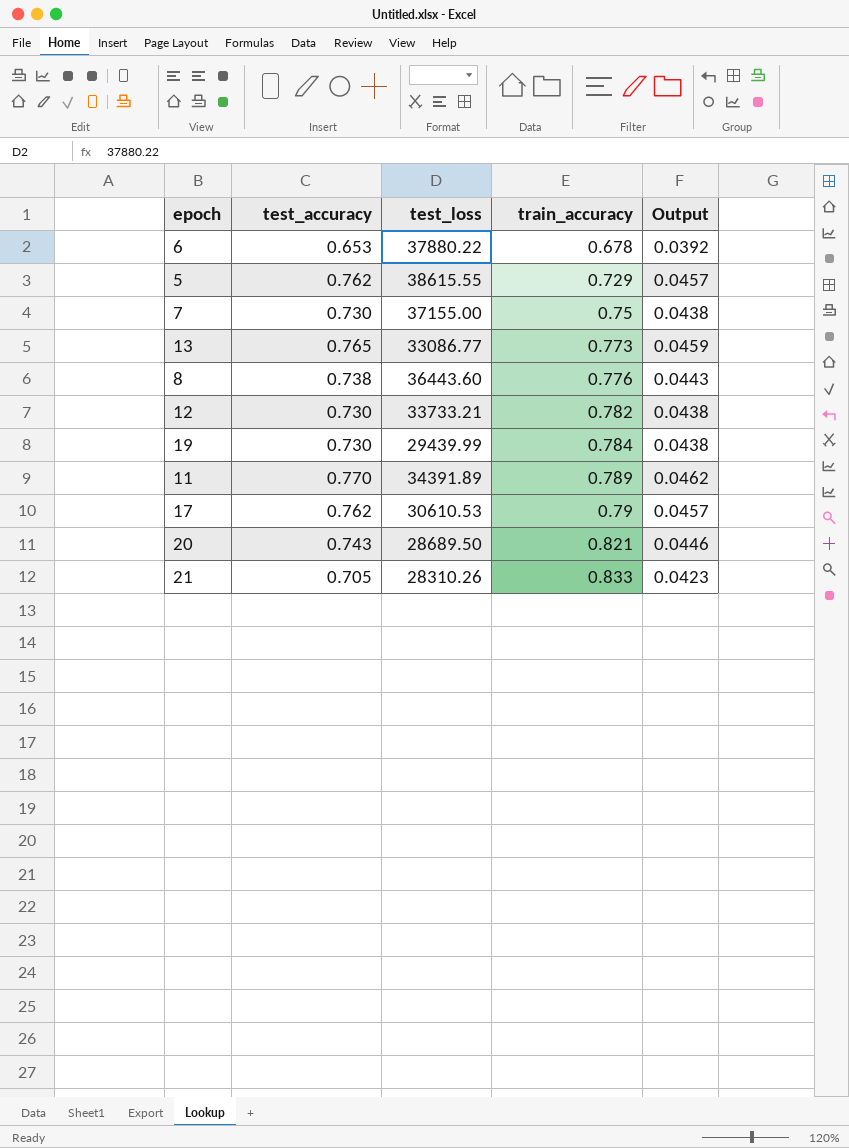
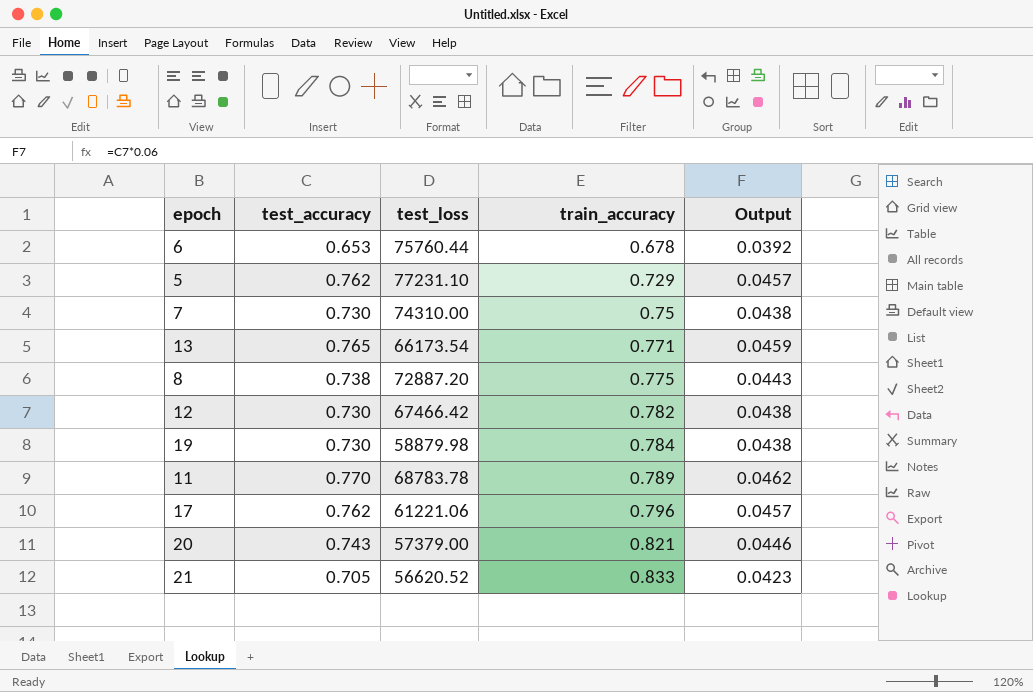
6 | test_loss: 37880.22 -> 75760.44
5 | test_loss: 38615.55 -> 77231.10
7 | test_loss: 37155.00 -> 74310.00
13 | test_loss: 33086.77 -> 66173.54
13 | train_accuracy: 0.773 -> 0.771
8 | test_loss: 36443.60 -> 72887.20
8 | train_accuracy: 0.776 -> 0.775
12 | test_loss: 33733.21 -> 67466.42
19 | test_loss: 29439.99 -> 58879.98
11 | test_loss: 34391.89 -> 68783.78
17 | test_loss: 30610.53 -> 61221.06
17 | train_accuracy: 0.79 -> 0.796
20 | test_loss: 28689.50 -> 57379.00
21 | test_loss: 28310.26 -> 56620.52

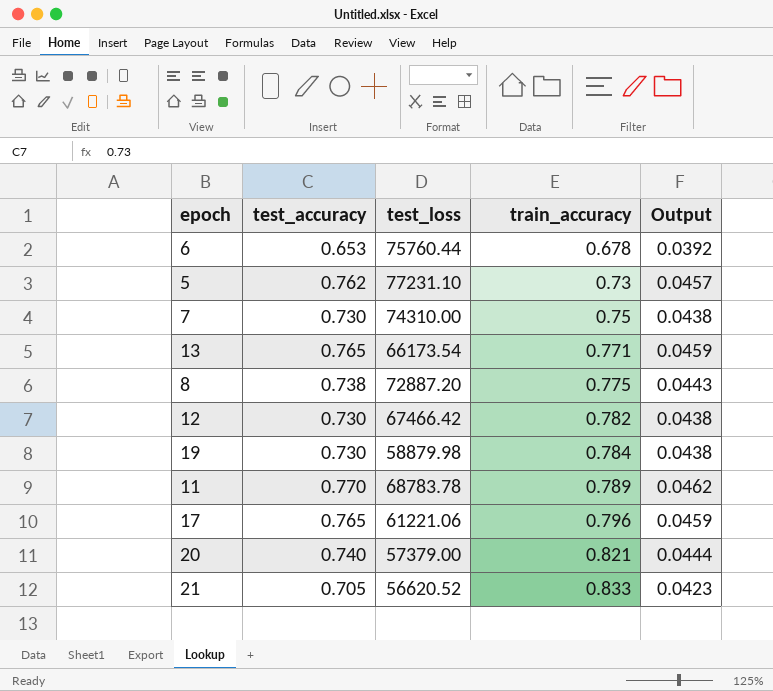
5 | train_accuracy: 0.729 -> 0.73
17 | test_accuracy: 0.762 -> 0.765
17 | Output: 0.0457 -> 0.0459
20 | test_accuracy: 0.743 -> 0.740
20 | Output: 0.0446 -> 0.0444

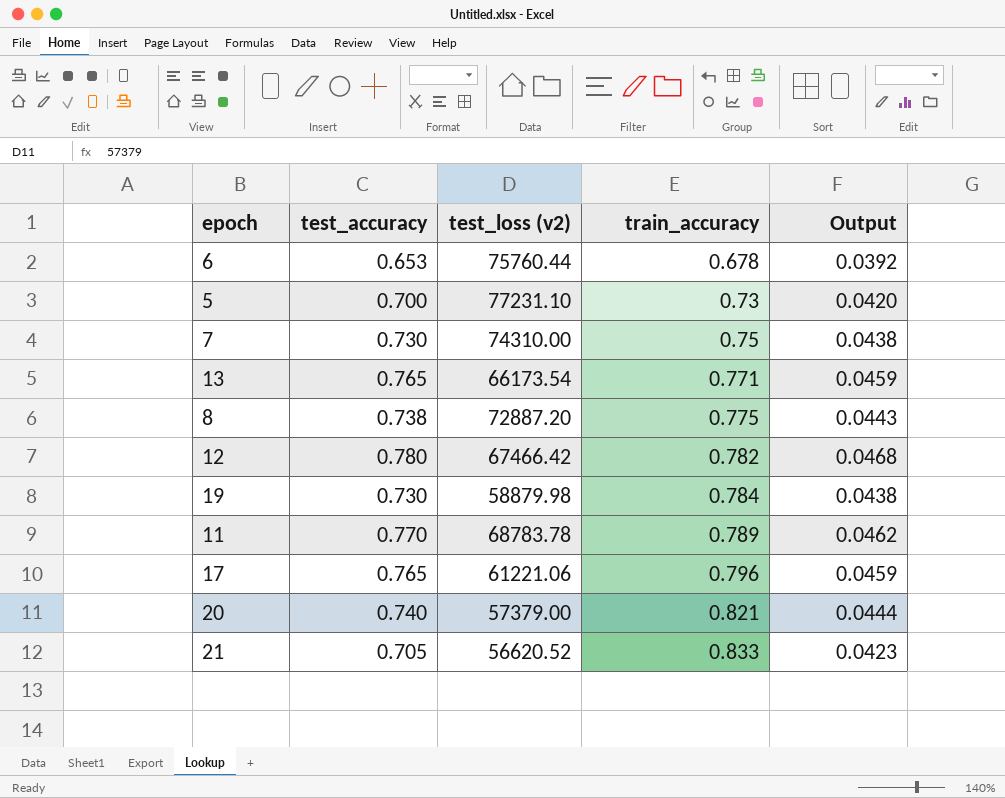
column name: test_loss -> test_loss (v2)
5 | test_accuracy: 0.762 -> 0.700
5 | Output: 0.0457 -> 0.0420
12 | test_accuracy: 0.730 -> 0.780
12 | Output: 0.0438 -> 0.0468

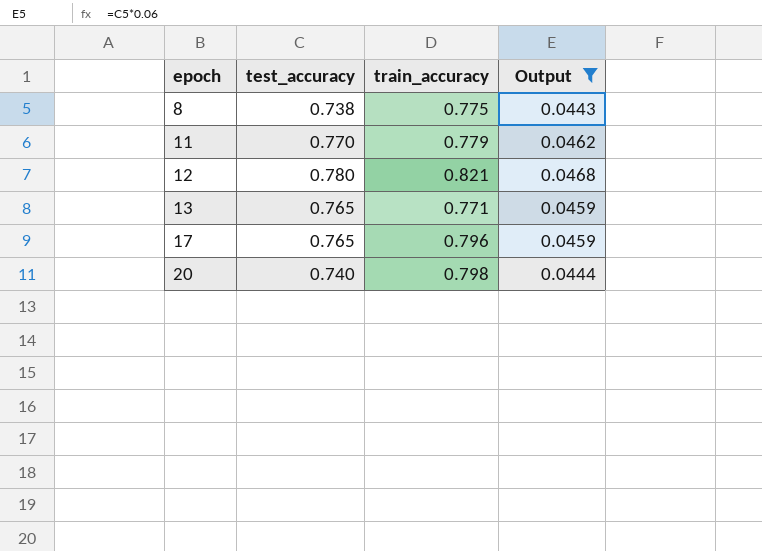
filter: none -> Output >= 0.0443
row order: train_accuracy ascending -> epoch ascending
column test_loss (v2) | position: 3 -> none
11 | train_accuracy: 0.789 -> 0.779
12 | train_accuracy: 0.782 -> 0.821
20 | train_accuracy: 0.821 -> 0.798

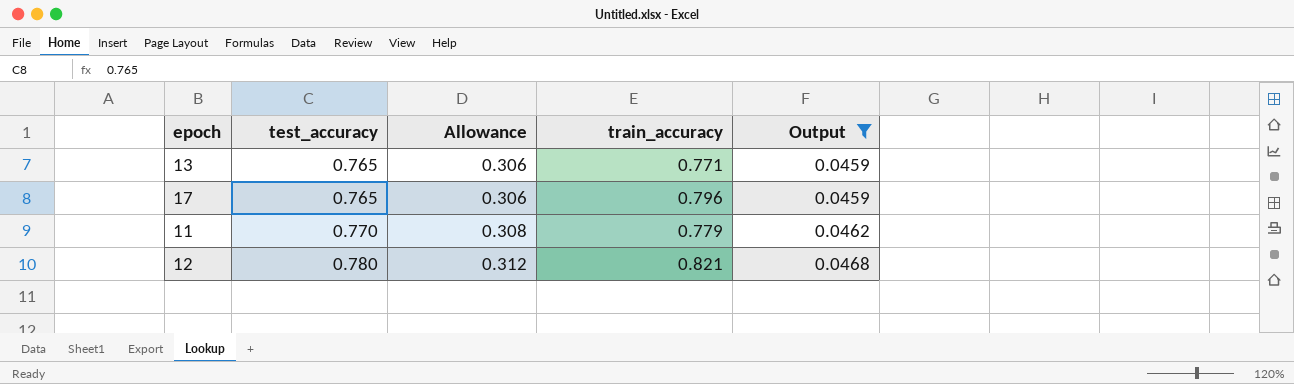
row order: epoch ascending -> test_accuracy ascending
column Allowance | formula: none -> [test_accuracy] * 0.4
row 8: 0.738 | 0.775 | 0.0443 -> none
row 20: 0.740 | 0.798 | 0.0444 -> none

